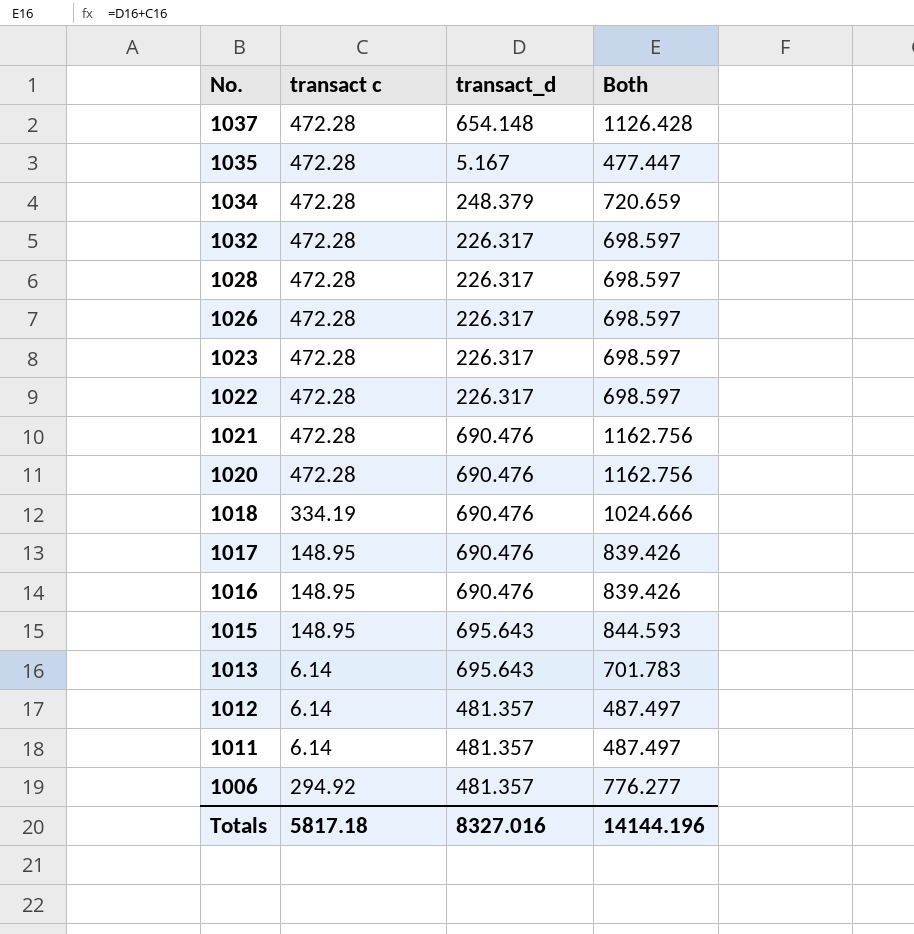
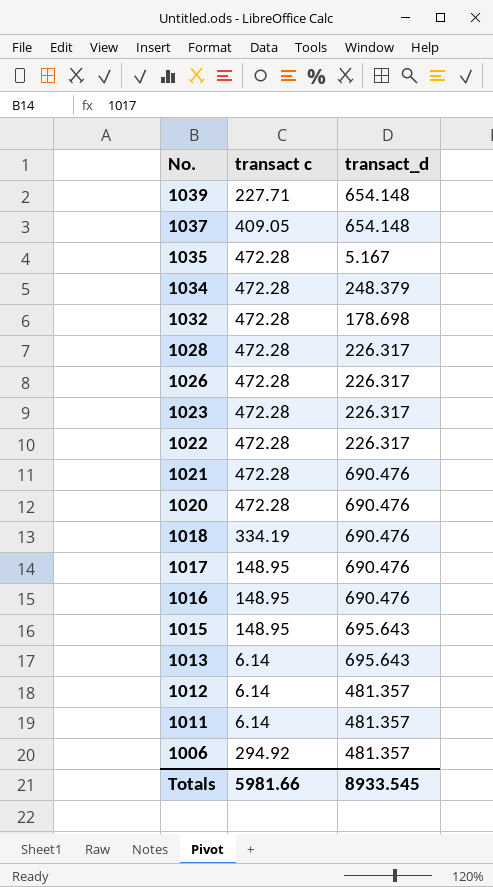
column Both | formula: [transact c] + [transact_d] -> none
row 1039: none -> 227.71 | 654.148
1037 | transact c: 472.28 -> 409.05
1032 | transact_d: 226.317 -> 178.698
Totals | transact c: 5817.18 -> 5981.66
Totals | transact_d: 8327.016 -> 8933.545

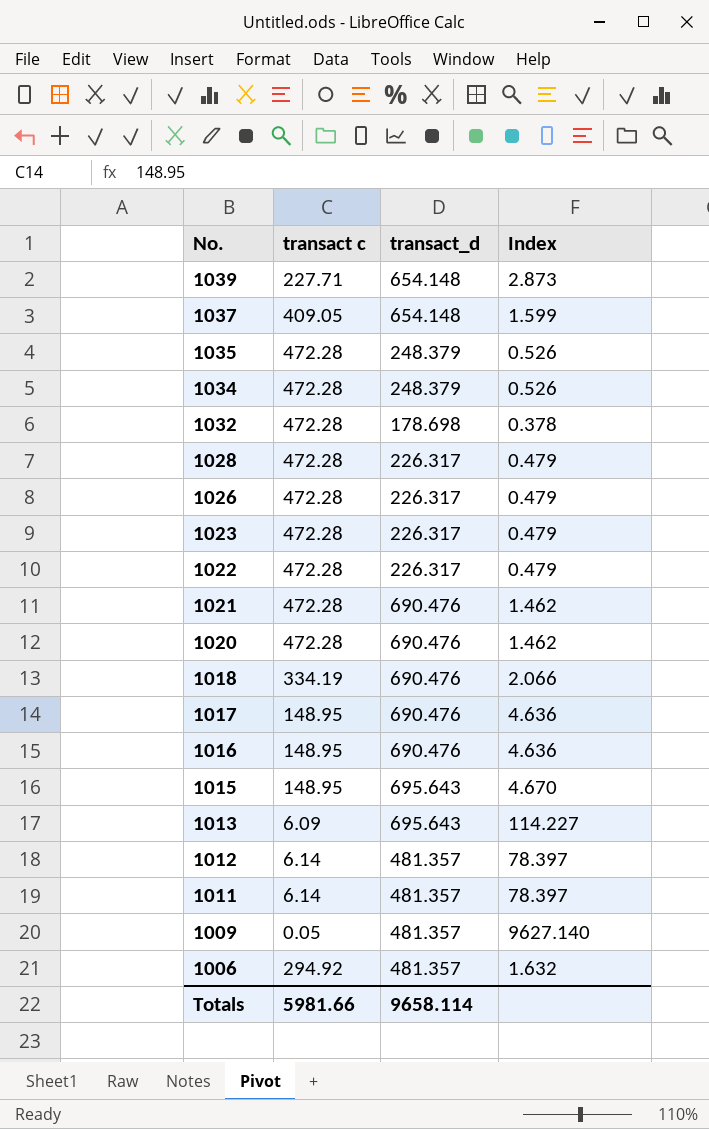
column Index | formula: none -> [transact_d] / [transact c]
1035 | transact_d: 5.167 -> 248.379
1013 | transact c: 6.14 -> 6.09
row 1009: none -> 0.05 | 481.357 | 9627.140
Totals | transact_d: 8933.545 -> 9658.114

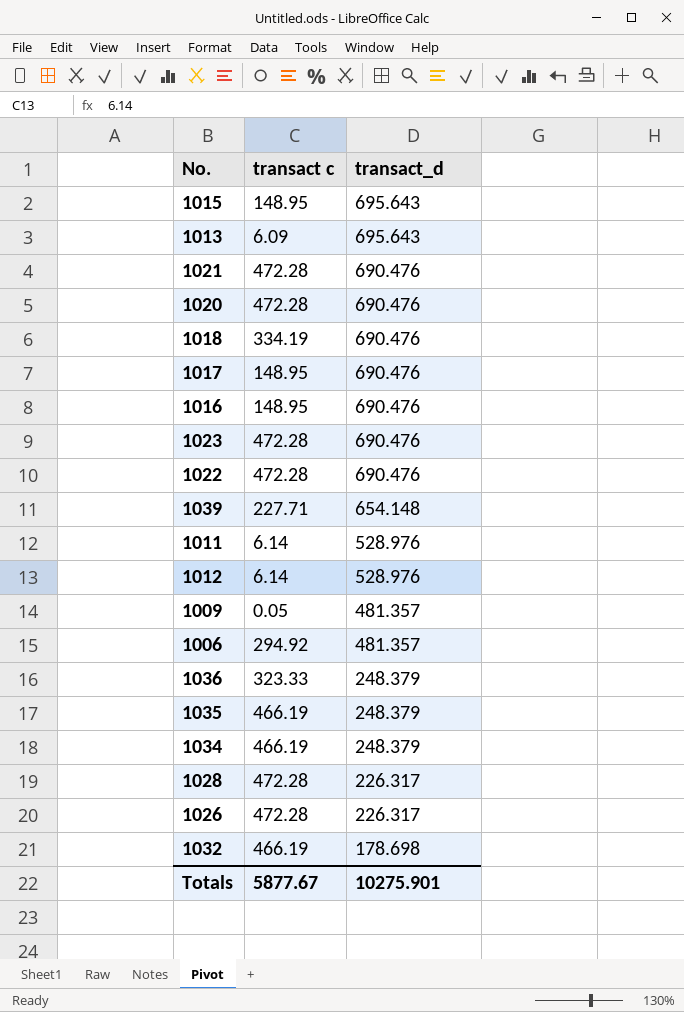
row order: No. descending -> transact_d descending
column Index | formula: [transact_d] / [transact c] -> none
row 1037: 409.05 | 654.148 | 1.599 -> none
1023 | transact_d: 226.317 -> 690.476
1022 | transact_d: 226.317 -> 690.476
1011 | transact_d: 481.357 -> 528.976
1012 | transact_d: 481.357 -> 528.976
row 1036: none -> 323.33 | 248.379
1035 | transact c: 472.28 -> 466.19
1034 | transact c: 472.28 -> 466.19
1032 | transact c: 472.28 -> 466.19
Totals | transact c: 5981.66 -> 5877.67
Totals | transact_d: 9658.114 -> 10275.901

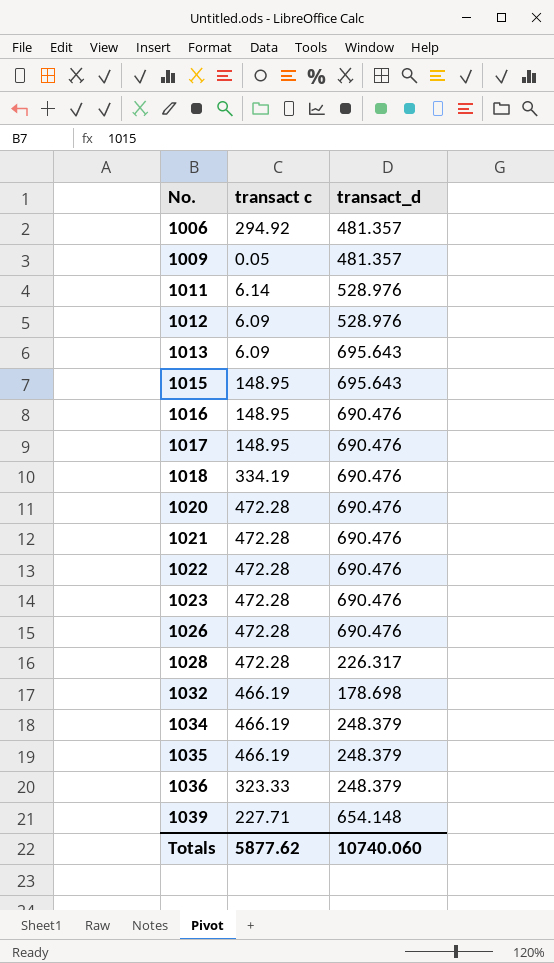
row order: transact_d descending -> No. ascending
1012 | transact c: 6.14 -> 6.09
1026 | transact_d: 226.317 -> 690.476
Totals | transact c: 5877.67 -> 5877.62
Totals | transact_d: 10275.901 -> 10740.060

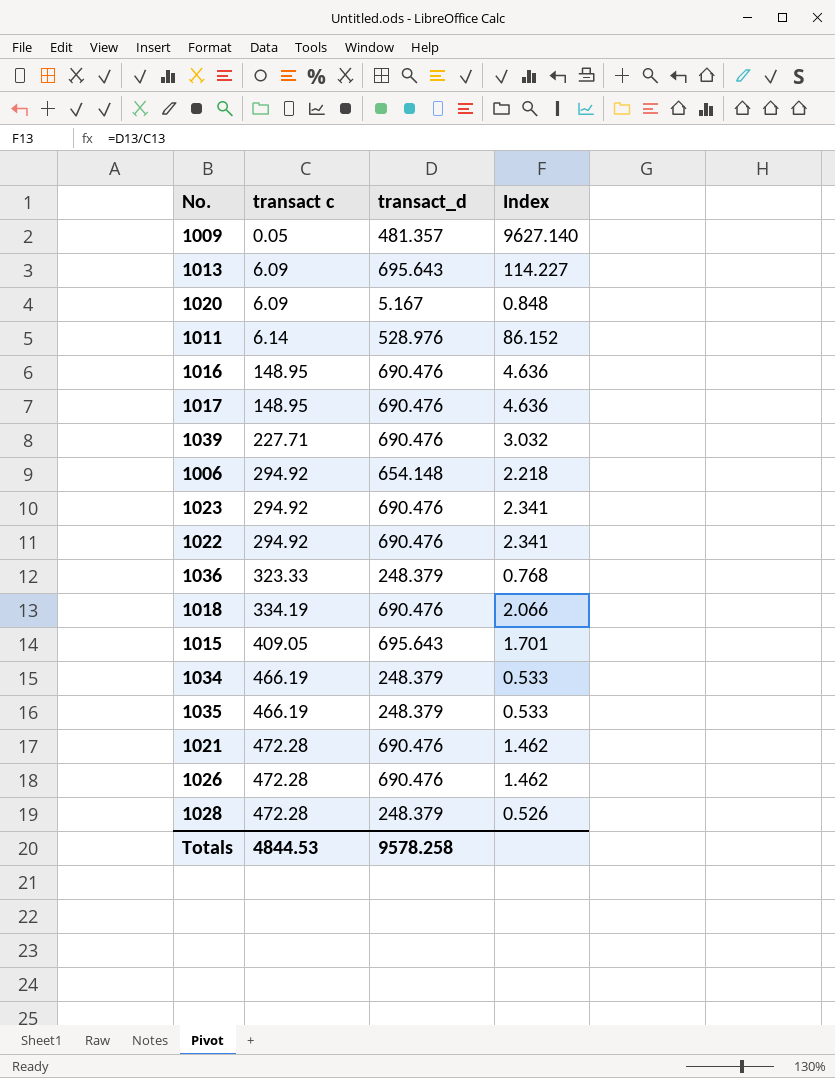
row order: No. ascending -> transact c ascending
column Index | formula: none -> [transact_d] / [transact c]
row 1012: 6.09 | 528.976 -> none
row 1032: 466.19 | 178.698 -> none
1020 | transact c: 472.28 -> 6.09
1020 | transact_d: 690.476 -> 5.167
1039 | transact_d: 654.148 -> 690.476
1006 | transact_d: 481.357 -> 654.148
1023 | transact c: 472.28 -> 294.92
1022 | transact c: 472.28 -> 294.92
1015 | transact c: 148.95 -> 409.05
1028 | transact_d: 226.317 -> 248.379
Totals | transact c: 5877.62 -> 4844.53
Totals | transact_d: 10740.060 -> 9578.258

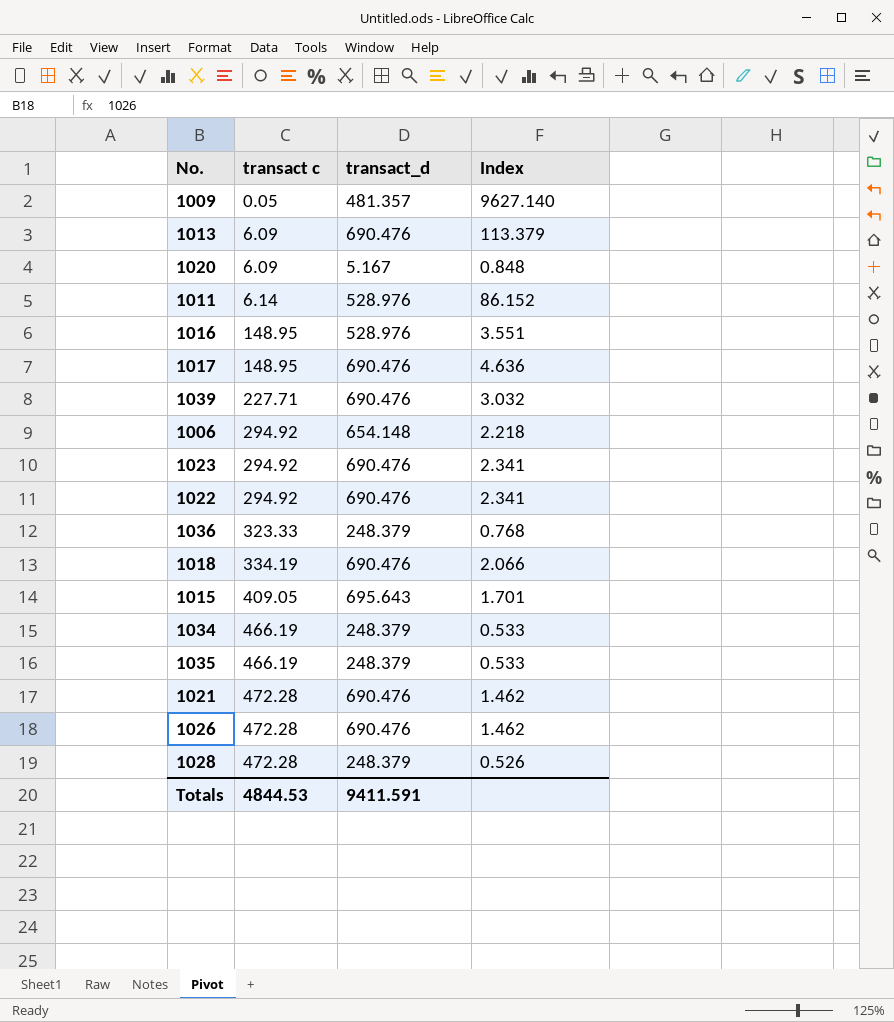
1013 | transact_d: 695.643 -> 690.476
1013 | Index: 114.227 -> 113.379
1016 | transact_d: 690.476 -> 528.976
1016 | Index: 4.636 -> 3.551
Totals | transact_d: 9578.258 -> 9411.591

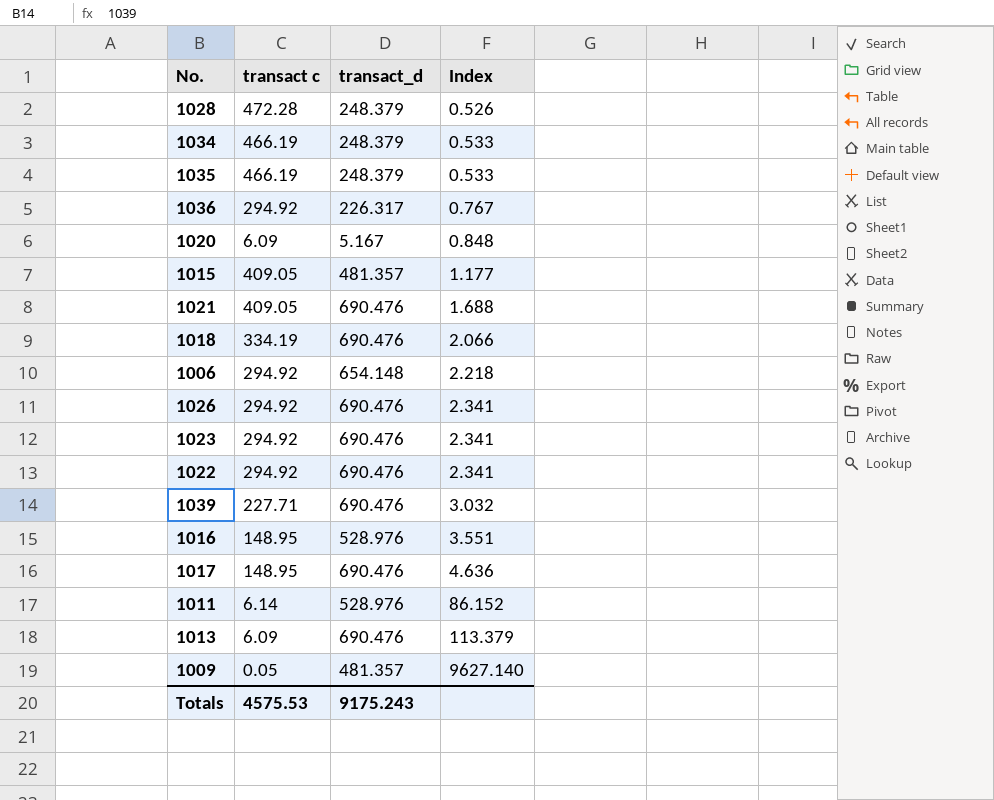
row order: transact c ascending -> Index ascending
1036 | transact c: 323.33 -> 294.92
1036 | transact_d: 248.379 -> 226.317
1036 | Index: 0.768 -> 0.767
1015 | transact_d: 695.643 -> 481.357
1015 | Index: 1.701 -> 1.177
1021 | transact c: 472.28 -> 409.05
1021 | Index: 1.462 -> 1.688
1026 | transact c: 472.28 -> 294.92
1026 | Index: 1.462 -> 2.341
Totals | transact c: 4844.53 -> 4575.53
Totals | transact_d: 9411.591 -> 9175.243

